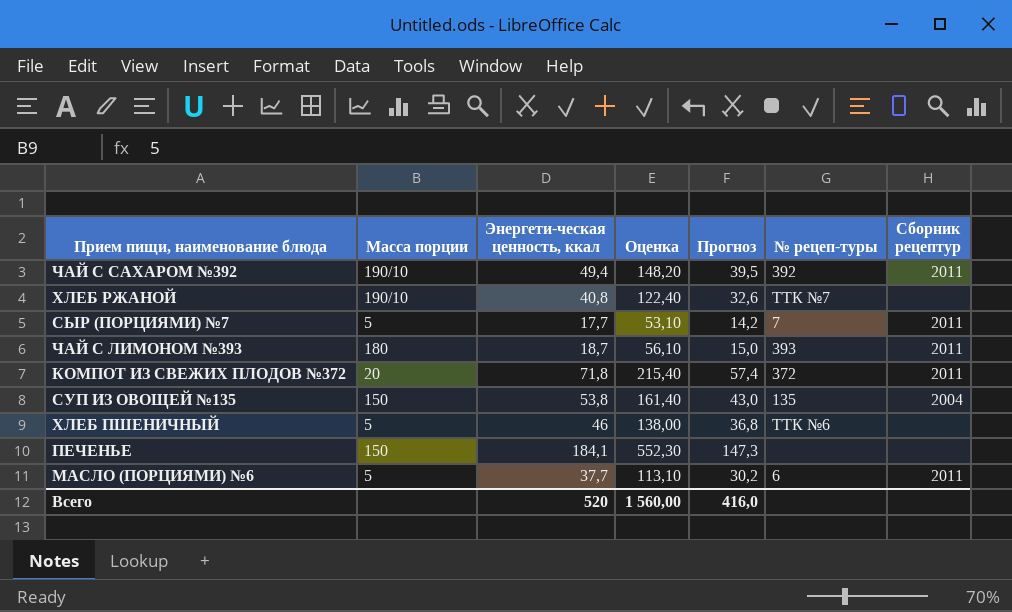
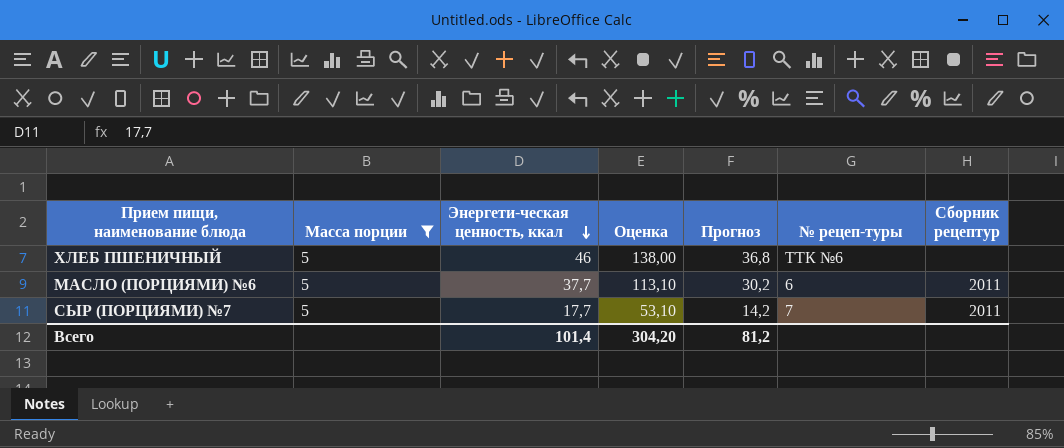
filter: none -> Масса порции = 5
row order: none -> Энергети-ческая ценность, ккал descending
Всего | Энергети-ческая ценность, ккал: 520 -> 101,4
Всего | Оценка: 1 560,00 -> 304,20
Всего | Прогноз: 416,0 -> 81,2

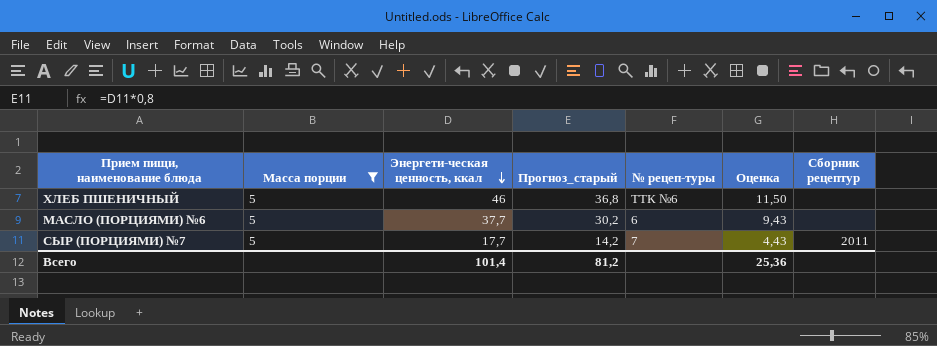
column name: Прогноз -> Прогноз_старый
column Оценка | formula: [Энергети-ческая ценность, ккал] * 3 -> [Энергети-ческая ценность, ккал] * 0,25
column Оценка | position: 4 -> 6
МАСЛО (ПОРЦИЯМИ) №6 | Сборник рецептур: 2011 -> none
Всего | Оценка: 304,20 -> 25,36

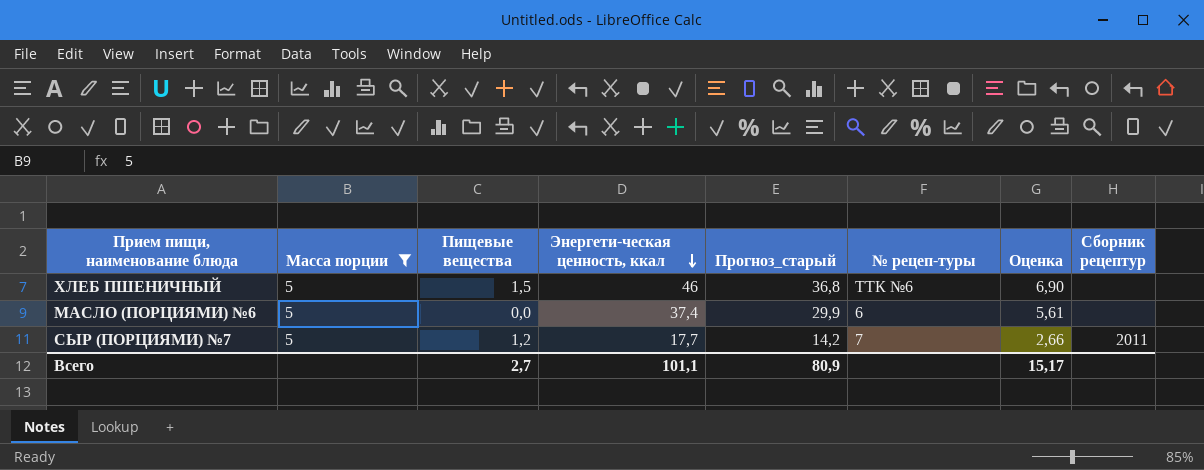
column Пищевые вещества | position: none -> 3
column Оценка | formula: [Энергети-ческая ценность, ккал] * 0,25 -> [Энергети-ческая ценность, ккал] * 0,15
МАСЛО (ПОРЦИЯМИ) №6 | Энергети-ческая ценность, ккал: 37,7 -> 37,4
МАСЛО (ПОРЦИЯМИ) №6 | Прогноз_старый: 30,2 -> 29,9
Всего | Энергети-ческая ценность, ккал: 101,4 -> 101,1
Всего | Прогноз_старый: 81,2 -> 80,9
Всего | Оценка: 25,36 -> 15,17

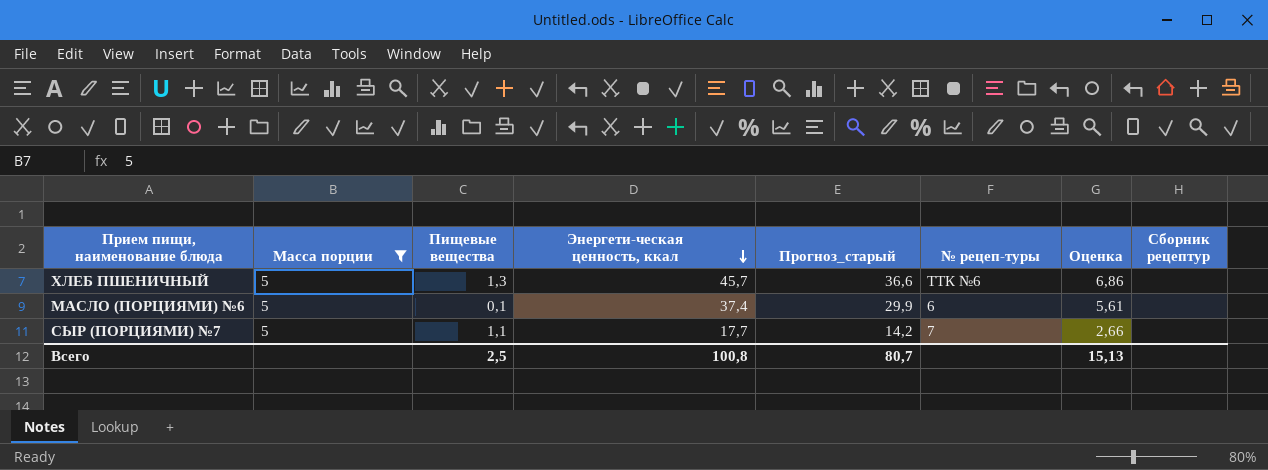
ХЛЕБ ПШЕНИЧНЫЙ | Пищевые вещества: 1,5 -> 1,3
ХЛЕБ ПШЕНИЧНЫЙ | Энергети-ческая ценность, ккал: 46 -> 45,7
ХЛЕБ ПШЕНИЧНЫЙ | Прогноз_старый: 36,8 -> 36,6
ХЛЕБ ПШЕНИЧНЫЙ | Оценка: 6,90 -> 6,86
МАСЛО (ПОРЦИЯМИ) №6 | Пищевые вещества: 0,0 -> 0,1
СЫР (ПОРЦИЯМИ) №7 | Пищевые вещества: 1,2 -> 1,1
СЫР (ПОРЦИЯМИ) №7 | Сборник рецептур: 2011 -> none
Всего | Пищевые вещества: 2,7 -> 2,5
Всего | Энергети-ческая ценность, ккал: 101,1 -> 100,8
Всего | Прогноз_старый: 80,9 -> 80,7
Всего | Оценка: 15,17 -> 15,13

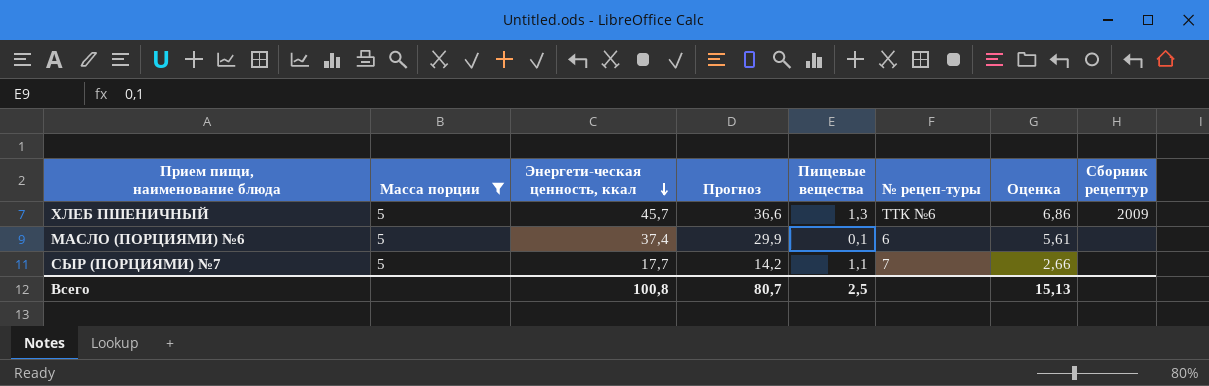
column name: Прогноз_старый -> Прогноз
column Пищевые вещества | position: 3 -> 5
ХЛЕБ ПШЕНИЧНЫЙ | Сборник рецептур: none -> 2009

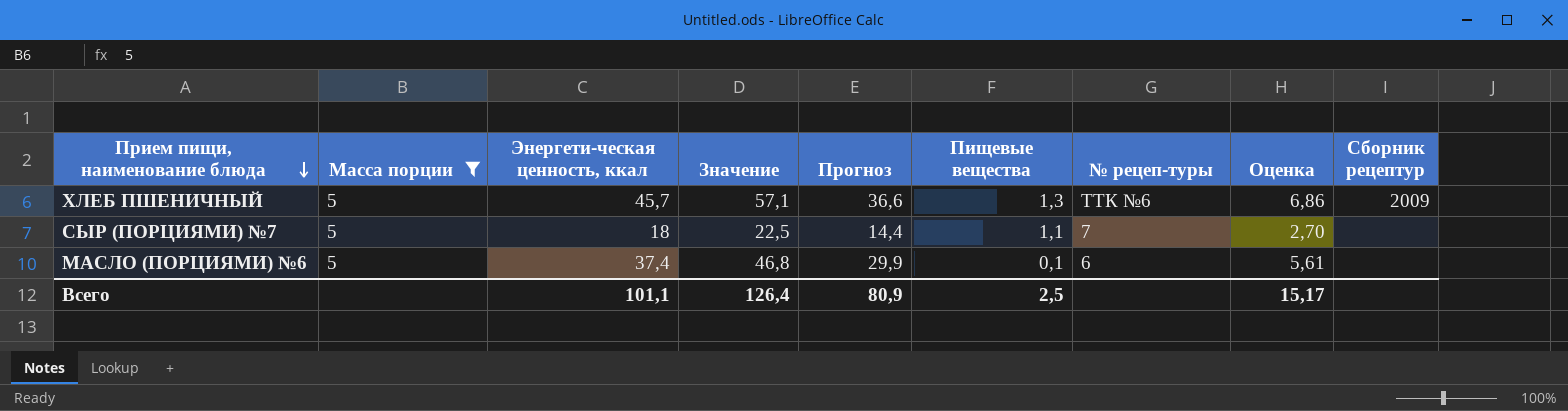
row order: Энергети-ческая ценность, ккал descending -> Прием пищи, наименование блюда descending
column Значение | formula: none -> [Энергети-ческая ценность, ккал] * 1,25
СЫР (ПОРЦИЯМИ) №7 | Энергети-ческая ценность, ккал: 17,7 -> 18
СЫР (ПОРЦИЯМИ) №7 | Прогноз: 14,2 -> 14,4
СЫР (ПОРЦИЯМИ) №7 | Оценка: 2,66 -> 2,70
Всего | Энергети-ческая ценность, ккал: 100,8 -> 101,1
Всего | Прогноз: 80,7 -> 80,9
Всего | Оценка: 15,13 -> 15,17

